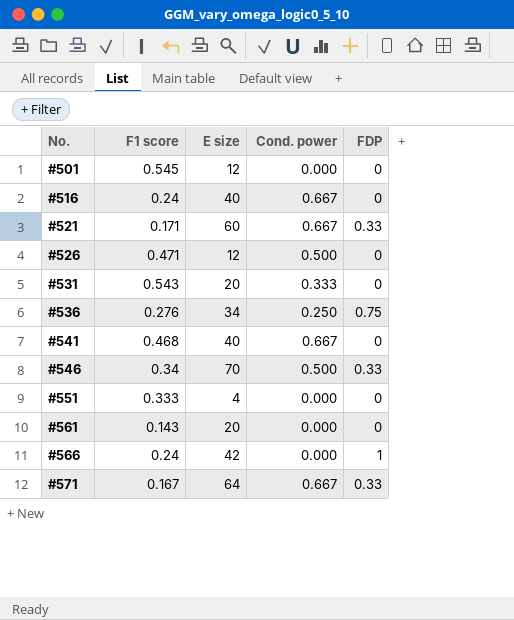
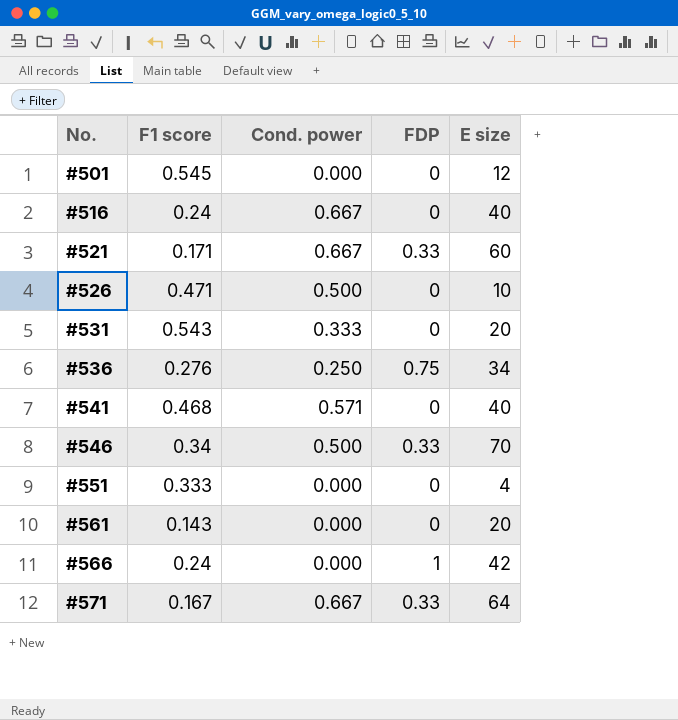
column E size | position: 3 -> 5
#526 | E size: 12 -> 10
#541 | Cond. power: 0.667 -> 0.571

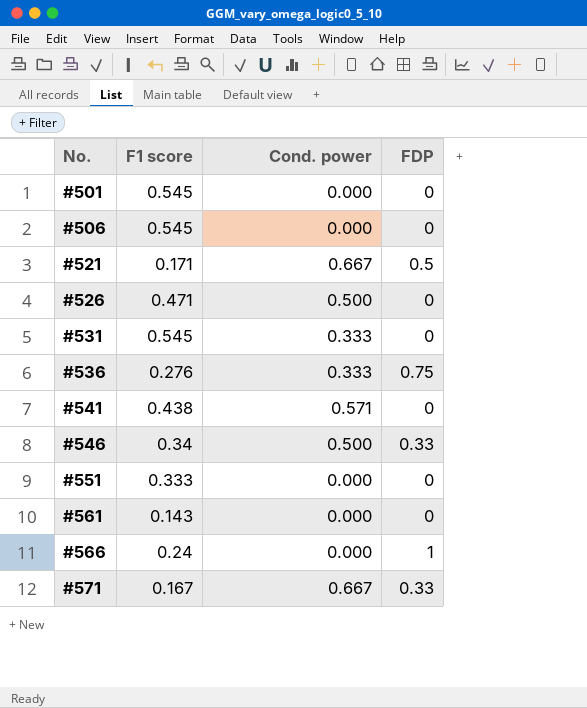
column E size | position: 5 -> none
row #516: 0.24 | 0.667 | 0 | 40 -> none
row #506: none -> 0.545 | 0.000 | 0
#521 | FDP: 0.33 -> 0.5
#531 | F1 score: 0.543 -> 0.545
#536 | Cond. power: 0.250 -> 0.333
#541 | F1 score: 0.468 -> 0.438

